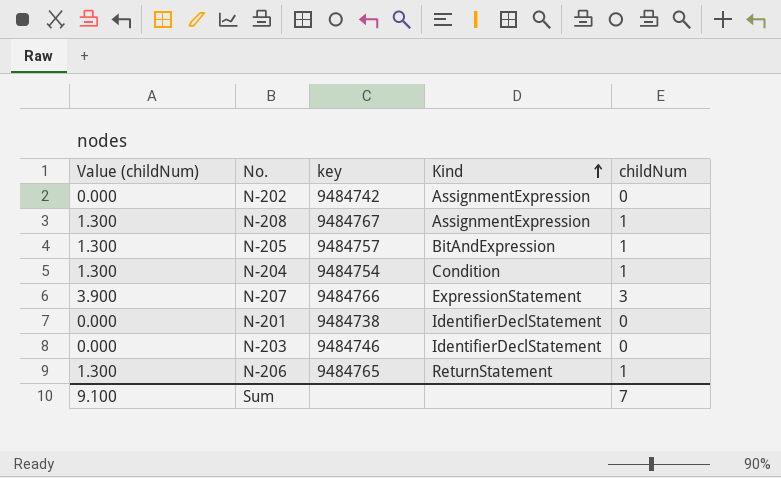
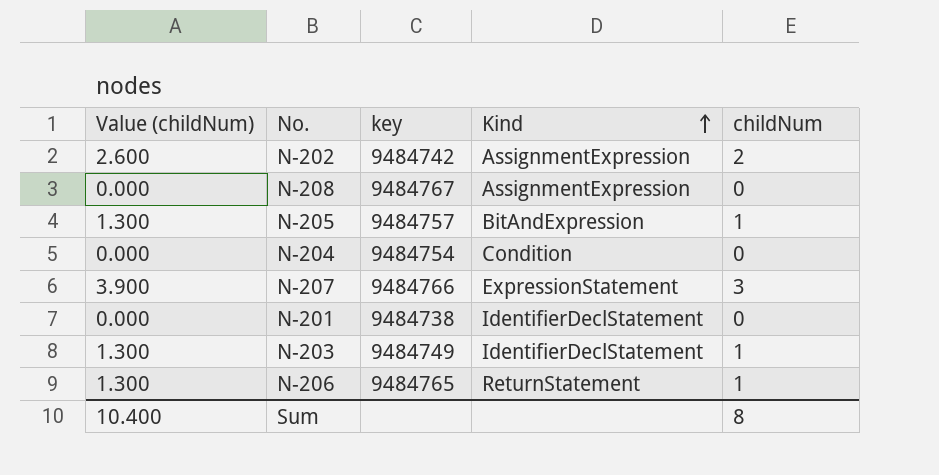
N-202 | Value (childNum): 0.000 -> 2.600
N-202 | childNum: 0 -> 2
N-208 | Value (childNum): 1.300 -> 0.000
N-208 | childNum: 1 -> 0
N-204 | Value (childNum): 1.300 -> 0.000
N-204 | childNum: 1 -> 0
N-203 | Value (childNum): 0.000 -> 1.300
N-203 | key: 9484746 -> 9484749
N-203 | childNum: 0 -> 1
Sum | Value (childNum): 9.100 -> 10.400
Sum | childNum: 7 -> 8

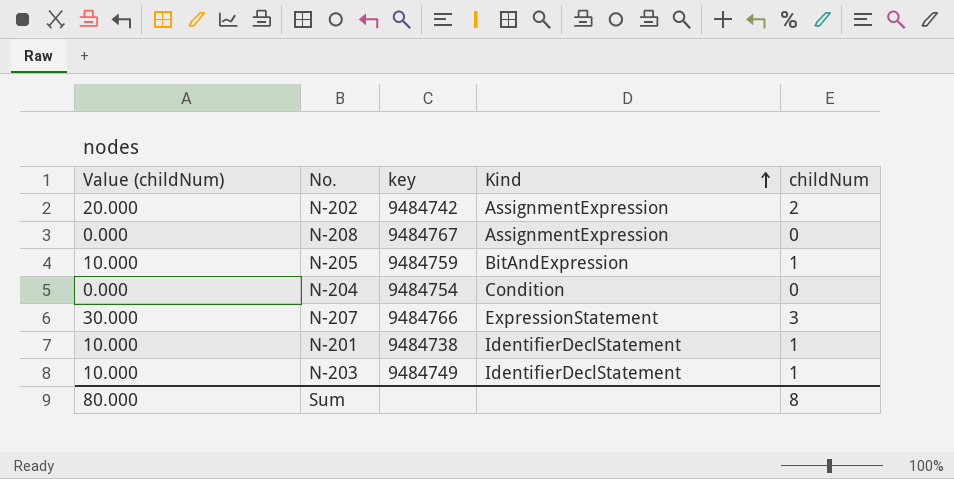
column Value (childNum) | formula: [childNum] * 1.3 -> [childNum] * 10
row N-206: 1.300 | 9484765 | ReturnStatement | 1 -> none
N-205 | key: 9484757 -> 9484759
N-201 | childNum: 0 -> 1
Sum | Value (childNum): 10.400 -> 80.000

